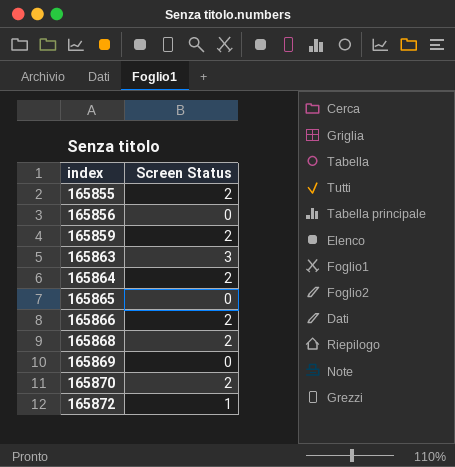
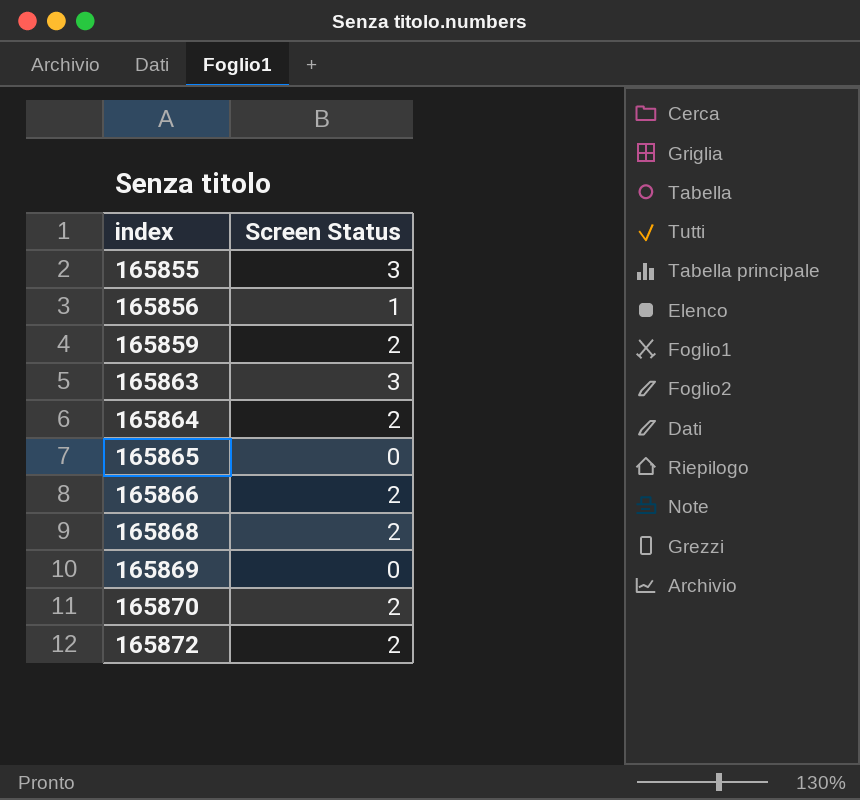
165855 | Screen Status: 2 -> 3
165856 | Screen Status: 0 -> 1
165872 | Screen Status: 1 -> 2

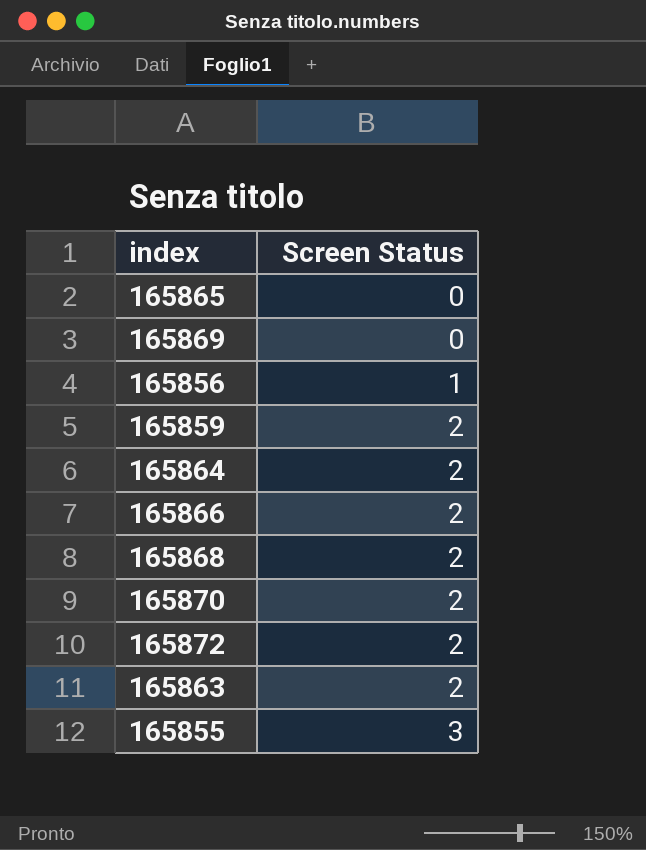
row order: index ascending -> Screen Status ascending
165863 | Screen Status: 3 -> 2

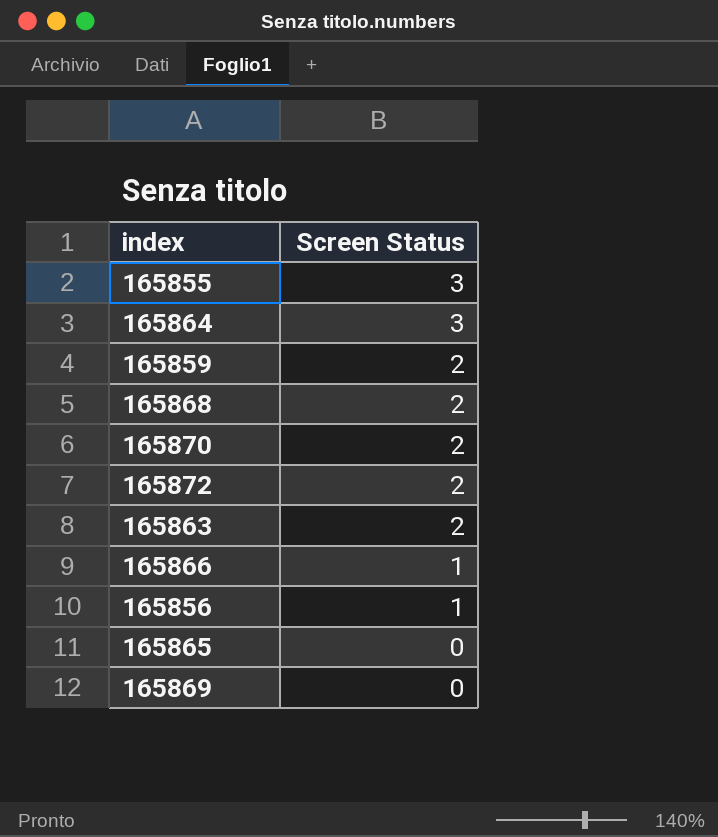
row order: Screen Status ascending -> Screen Status descending
165864 | Screen Status: 2 -> 3
165866 | Screen Status: 2 -> 1

